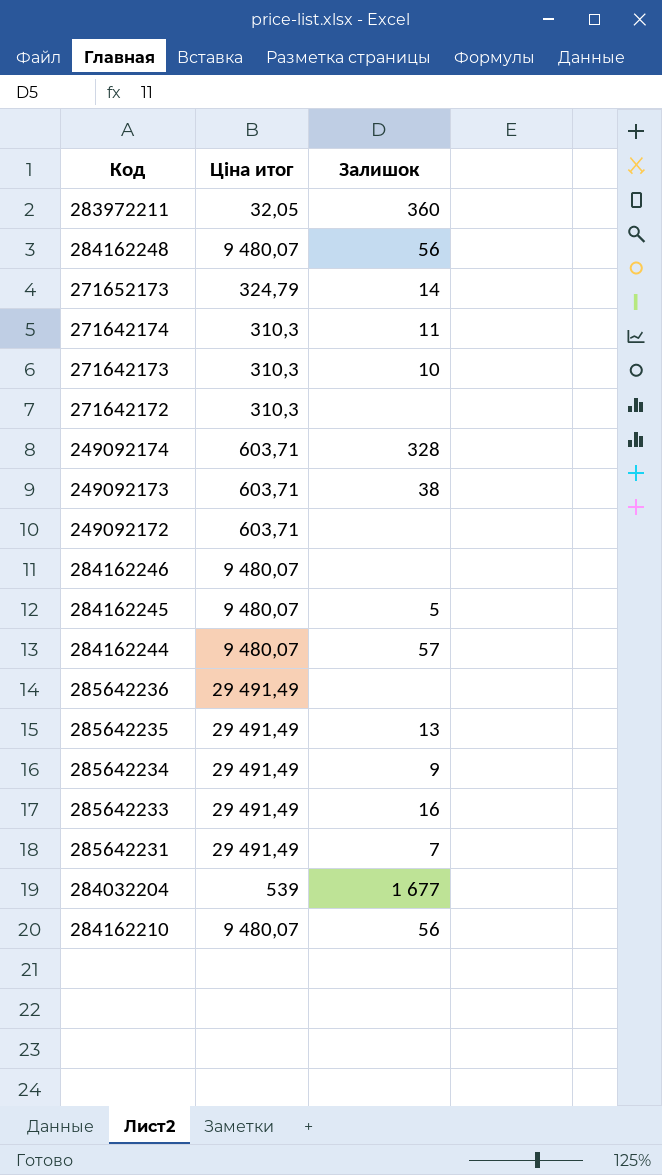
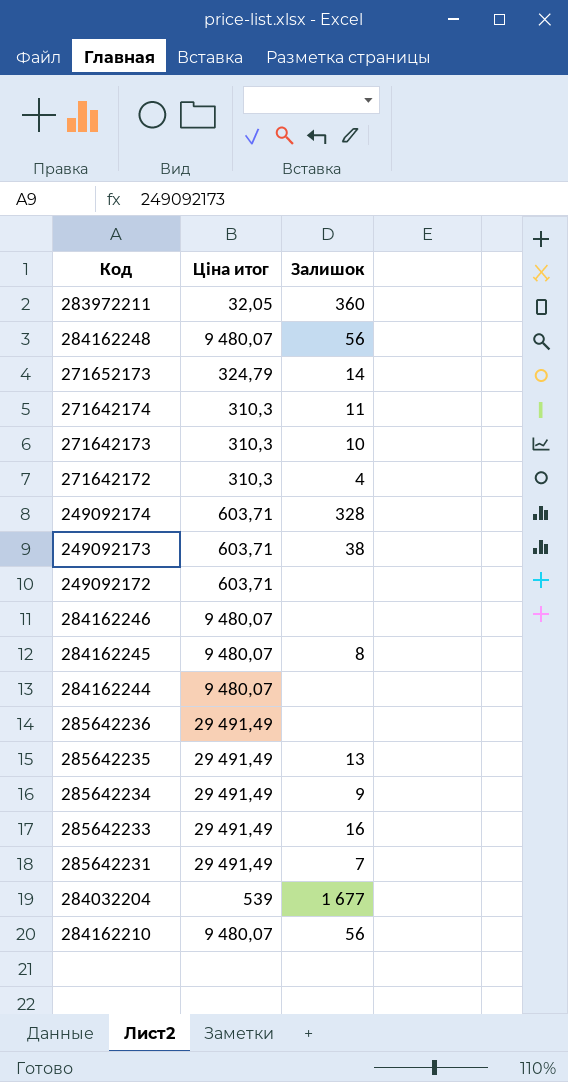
271642172 | Залишок: none -> 4
284162245 | Залишок: 5 -> 8
284162244 | Залишок: 57 -> none

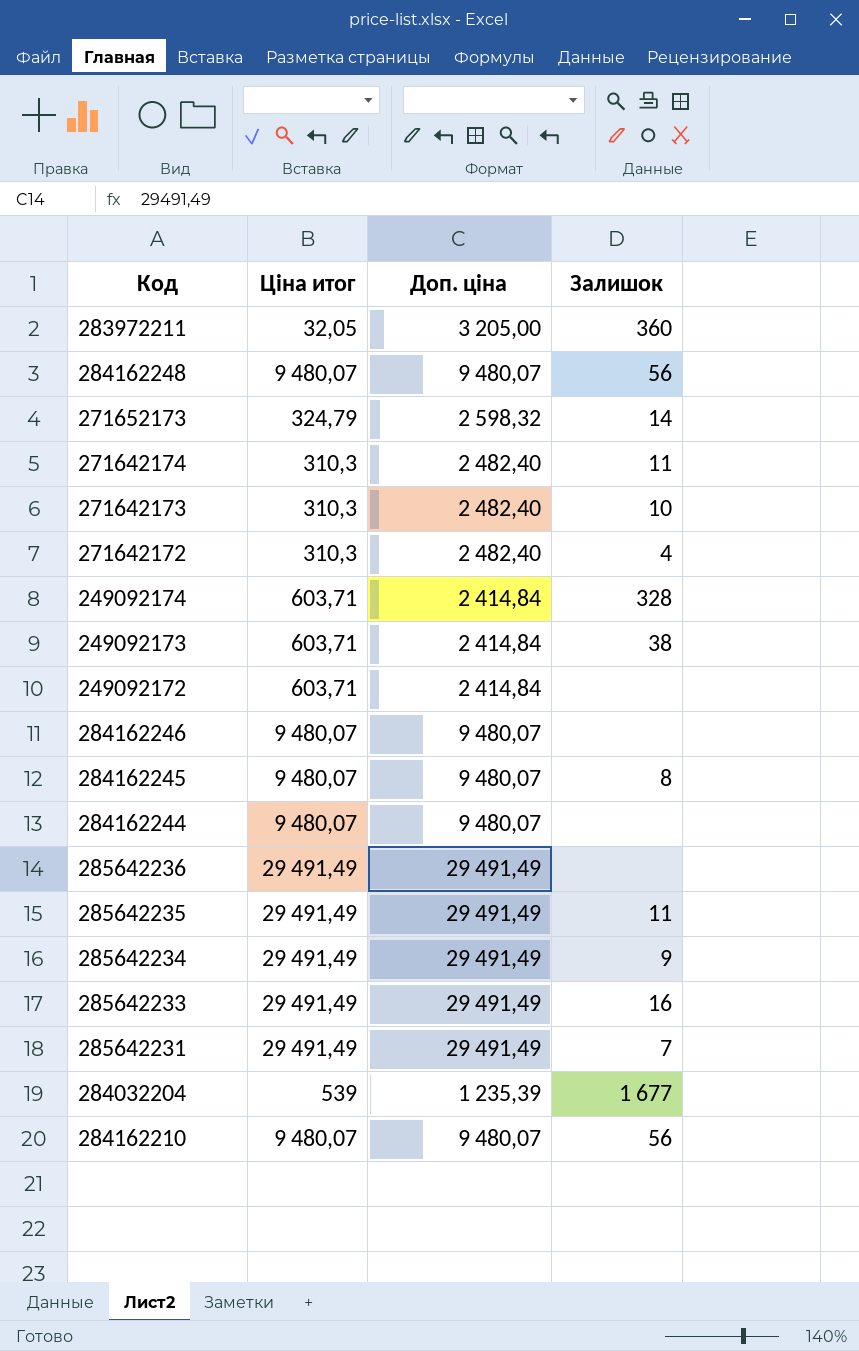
column Доп. ціна | position: none -> 3
285642235 | Залишок: 13 -> 11

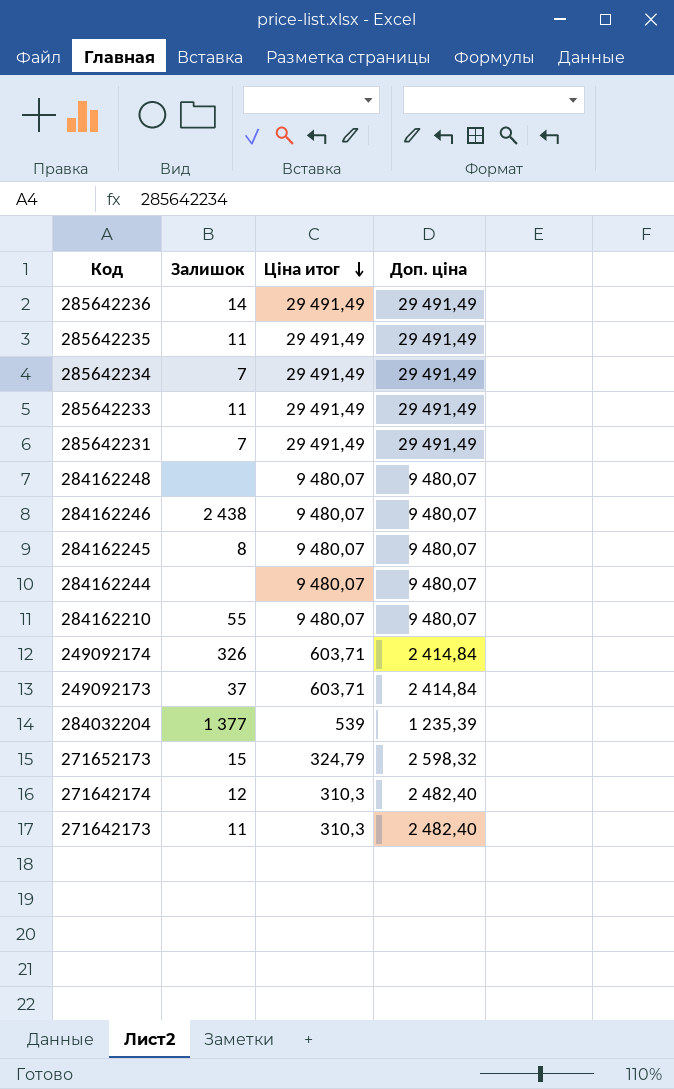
row order: none -> Ціна итог descending
column Залишок | position: 4 -> 2
row 283972211: 32,05 | 3 205,00 | 360 -> none
row 271642172: 310,3 | 2 482,40 | 4 -> none
row 249092172: 603,71 | 2 414,84 | none -> none
285642236 | Залишок: none -> 14
285642234 | Залишок: 9 -> 7
285642233 | Залишок: 16 -> 11
284162248 | Залишок: 56 -> none
284162246 | Залишок: none -> 2 438
284162210 | Залишок: 56 -> 55
249092174 | Залишок: 328 -> 326
249092173 | Залишок: 38 -> 37
284032204 | Залишок: 1 677 -> 1 377
271652173 | Залишок: 14 -> 15
271642174 | Залишок: 11 -> 12
271642173 | Залишок: 10 -> 11

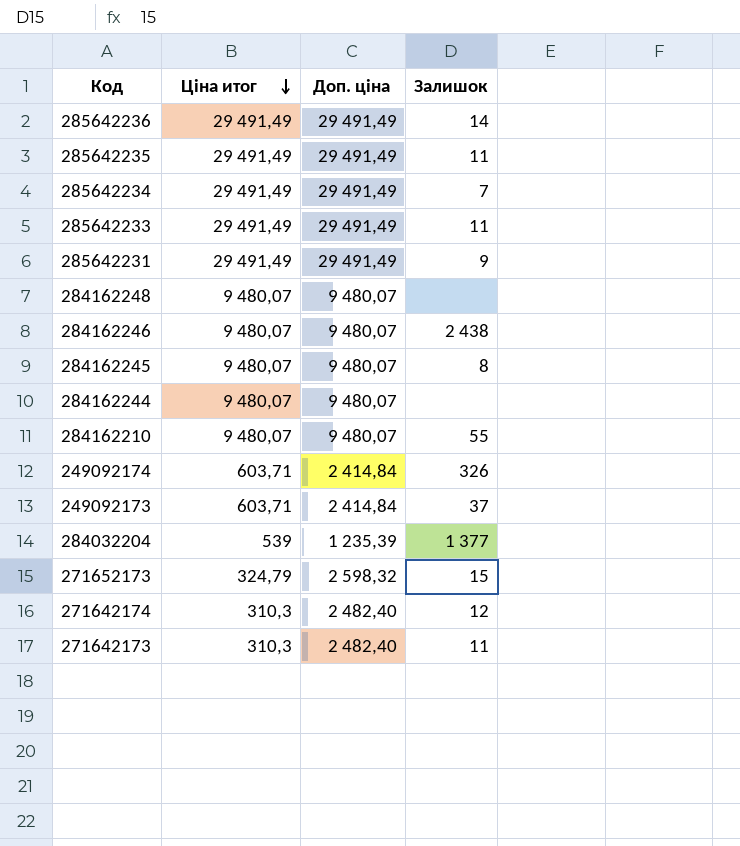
column Залишок | position: 2 -> 4
285642231 | Залишок: 7 -> 9

